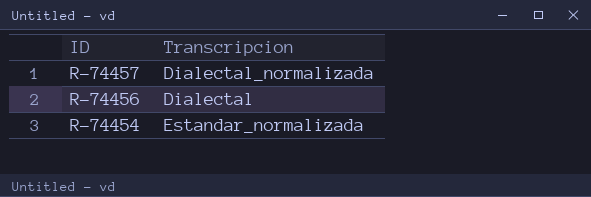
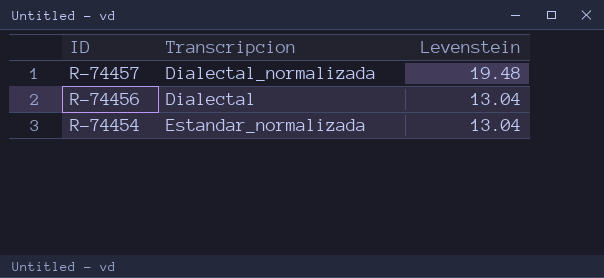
column Levenstein | position: none -> 3

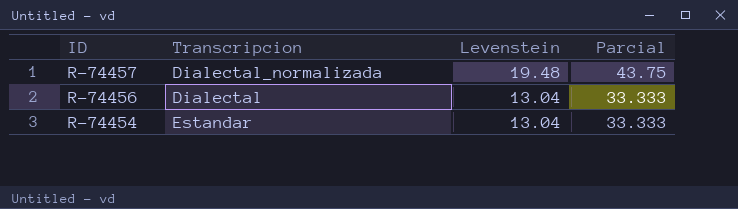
column Parcial | position: none -> 4
R-74454 | Transcripcion: Estandar_normalizada -> Estandar

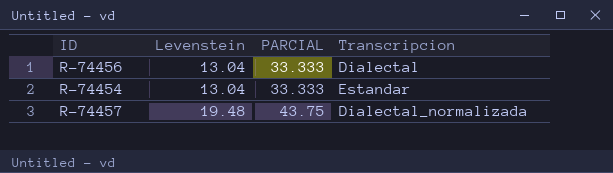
row order: ID descending -> Levenstein ascending
column name: Parcial -> PARCIAL
column Transcripcion | position: 2 -> 4

